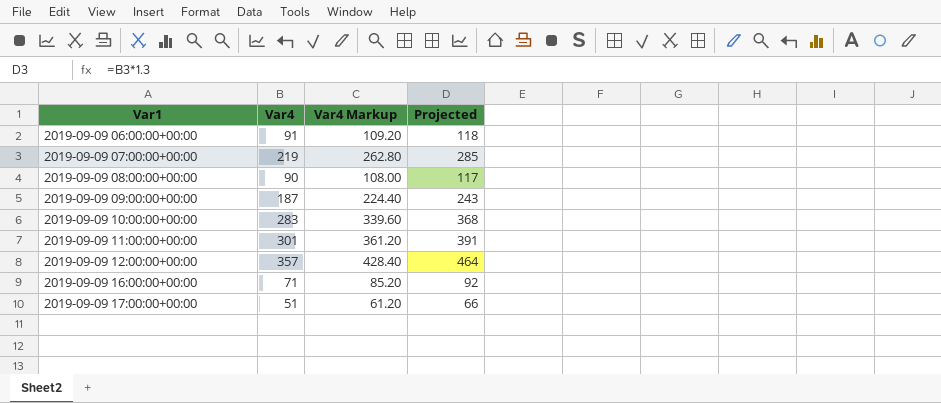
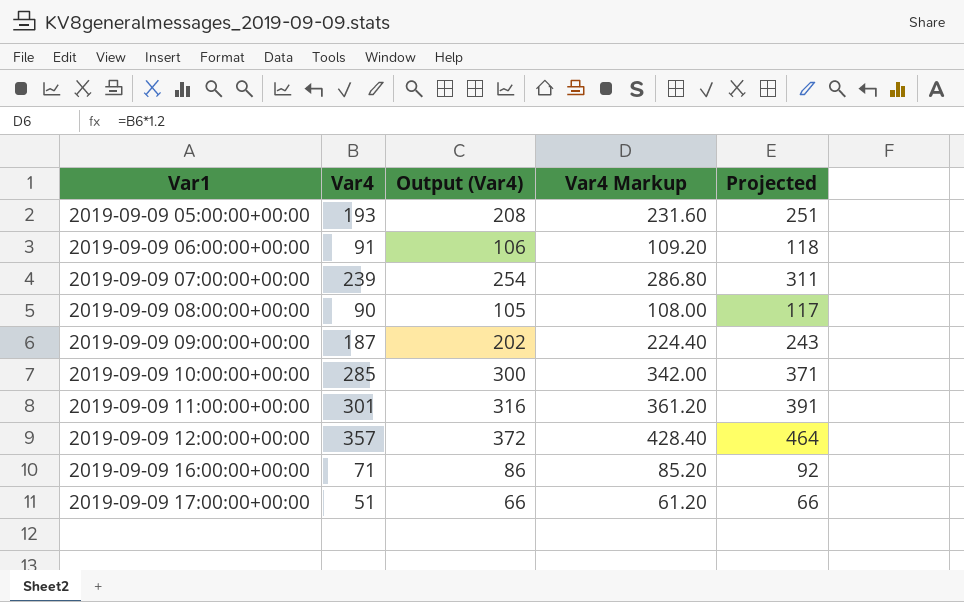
column Output (Var4) | formula: none -> [Var4] + 15
row 2019-09-09 05:00:00+00:00: none -> 193 | 208 | 231.60 | 251
2019-09-09 07:00:00+00:00 | Var4: 219 -> 239
2019-09-09 07:00:00+00:00 | Var4 Markup: 262.80 -> 286.80
2019-09-09 07:00:00+00:00 | Projected: 285 -> 311
2019-09-09 10:00:00+00:00 | Var4: 283 -> 285
2019-09-09 10:00:00+00:00 | Var4 Markup: 339.60 -> 342.00
2019-09-09 10:00:00+00:00 | Projected: 368 -> 371

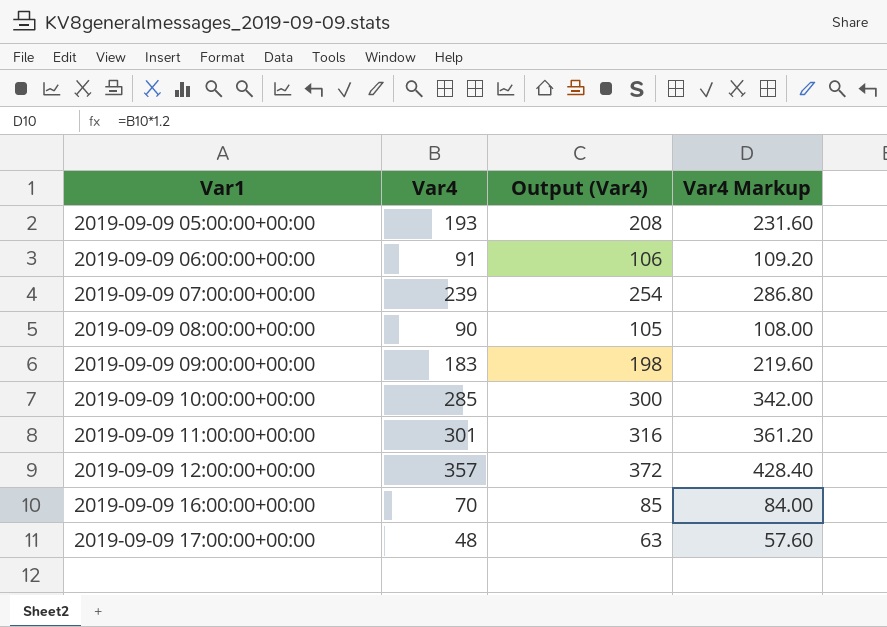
column Projected | formula: [Var4] * 1.3 -> none
2019-09-09 09:00:00+00:00 | Var4: 187 -> 183
2019-09-09 09:00:00+00:00 | Output (Var4): 202 -> 198
2019-09-09 09:00:00+00:00 | Var4 Markup: 224.40 -> 219.60
2019-09-09 16:00:00+00:00 | Var4: 71 -> 70
2019-09-09 16:00:00+00:00 | Output (Var4): 86 -> 85
2019-09-09 16:00:00+00:00 | Var4 Markup: 85.20 -> 84.00
2019-09-09 17:00:00+00:00 | Var4: 51 -> 48
2019-09-09 17:00:00+00:00 | Output (Var4): 66 -> 63
2019-09-09 17:00:00+00:00 | Var4 Markup: 61.20 -> 57.60

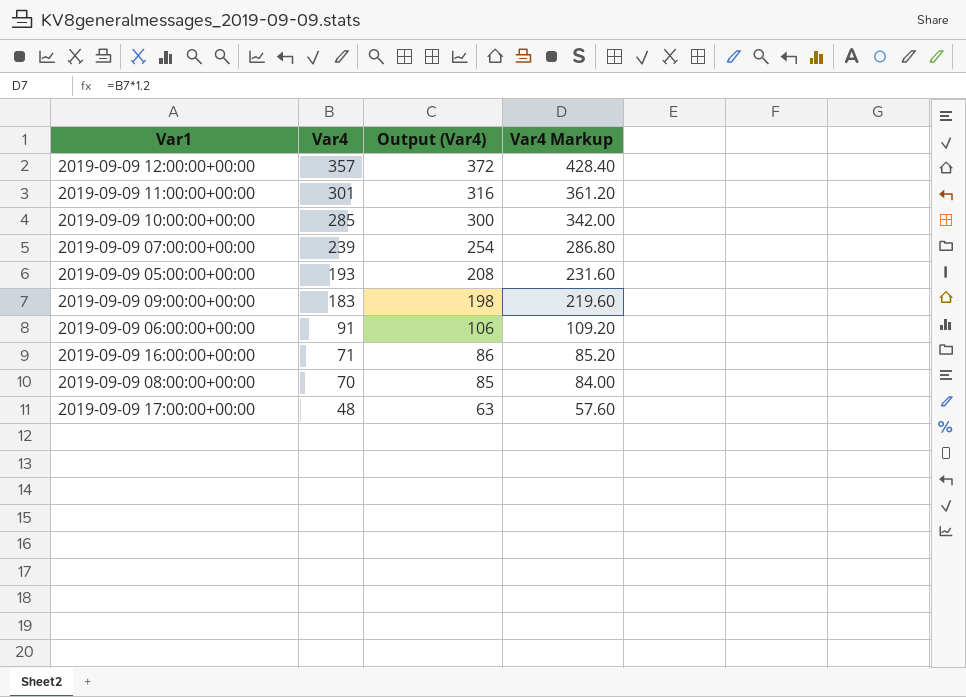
row order: Var1 ascending -> Var4 descending
2019-09-09 16:00:00+00:00 | Var4: 70 -> 71
2019-09-09 16:00:00+00:00 | Output (Var4): 85 -> 86
2019-09-09 16:00:00+00:00 | Var4 Markup: 84.00 -> 85.20
2019-09-09 08:00:00+00:00 | Var4: 90 -> 70
2019-09-09 08:00:00+00:00 | Output (Var4): 105 -> 85
2019-09-09 08:00:00+00:00 | Var4 Markup: 108.00 -> 84.00

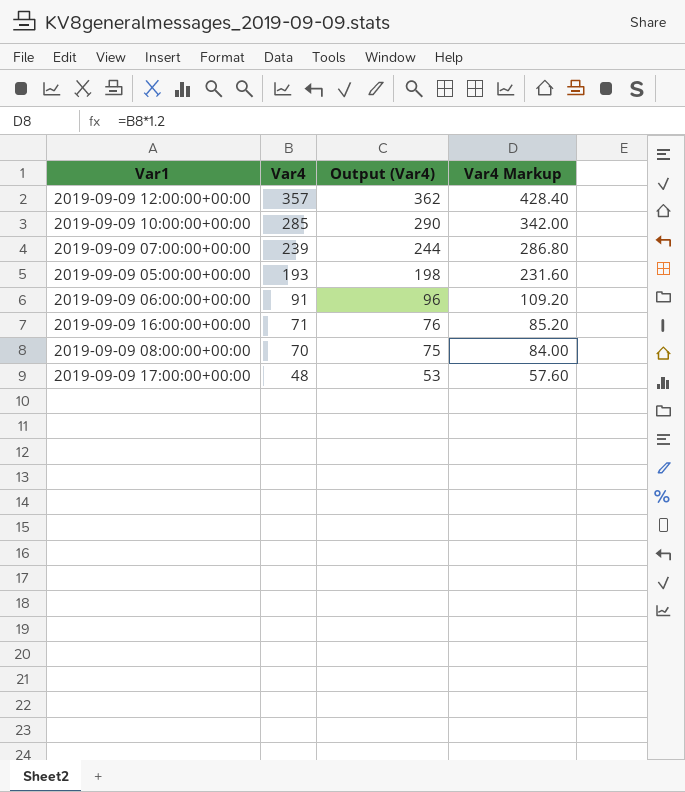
column Output (Var4) | formula: [Var4] + 15 -> [Var4] + 5
row 2019-09-09 11:00:00+00:00: 301 | 316 | 361.20 -> none
row 2019-09-09 09:00:00+00:00: 183 | 198 | 219.60 -> none

